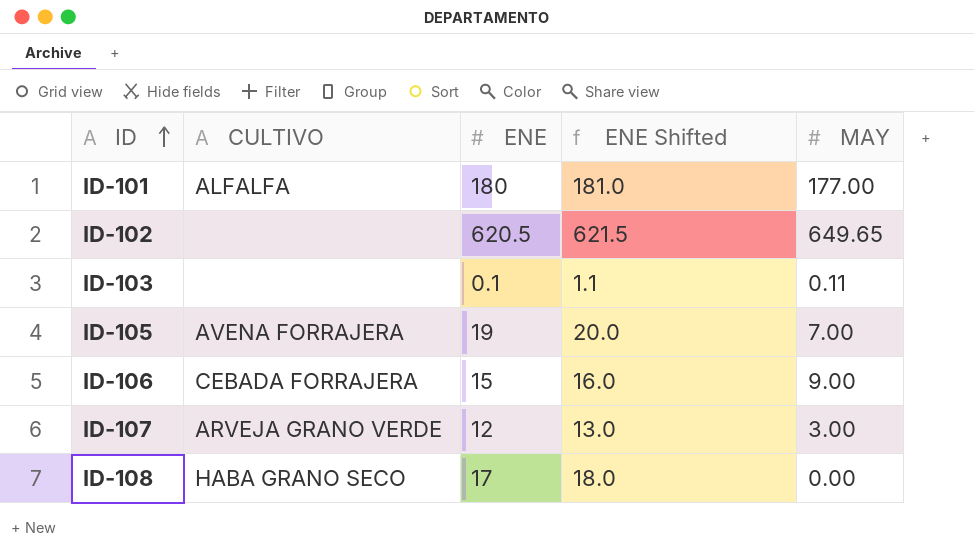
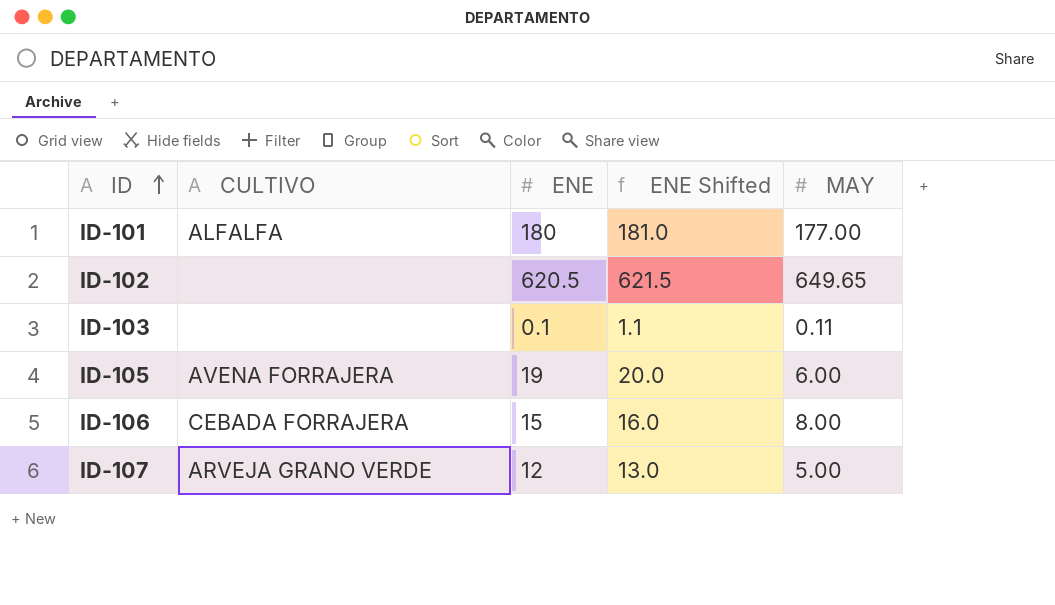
row ID-108: HABA GRANO SECO | 17 | 18.0 | 0.00 -> none
ID-105 | MAY: 7.00 -> 6.00
ID-106 | MAY: 9.00 -> 8.00
ID-107 | MAY: 3.00 -> 5.00

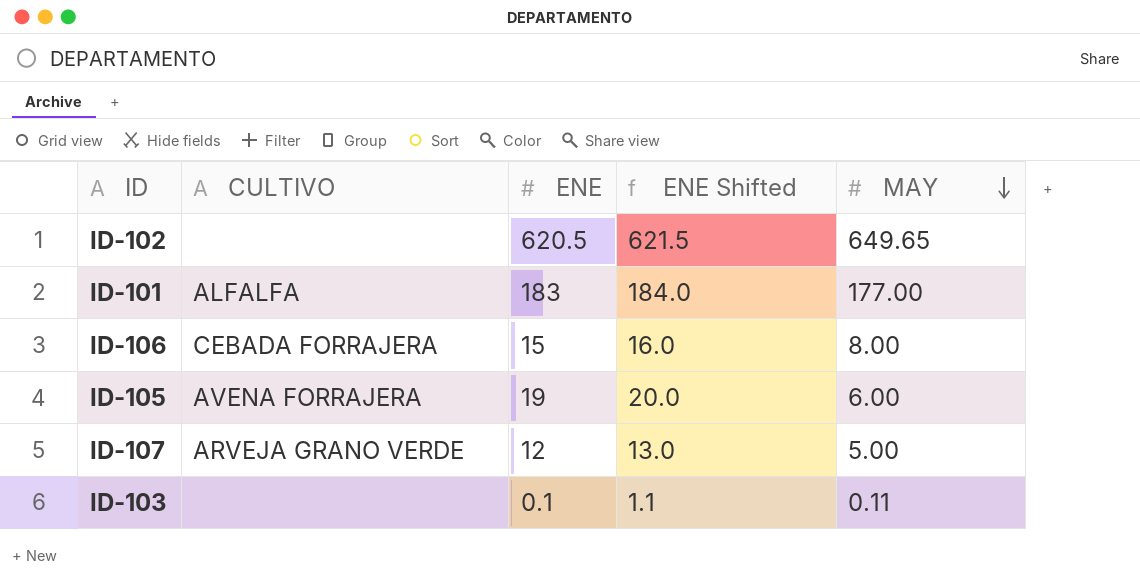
row order: ID ascending -> MAY descending
ID-101 | ENE: 180 -> 183
ID-101 | ENE Shifted: 181.0 -> 184.0

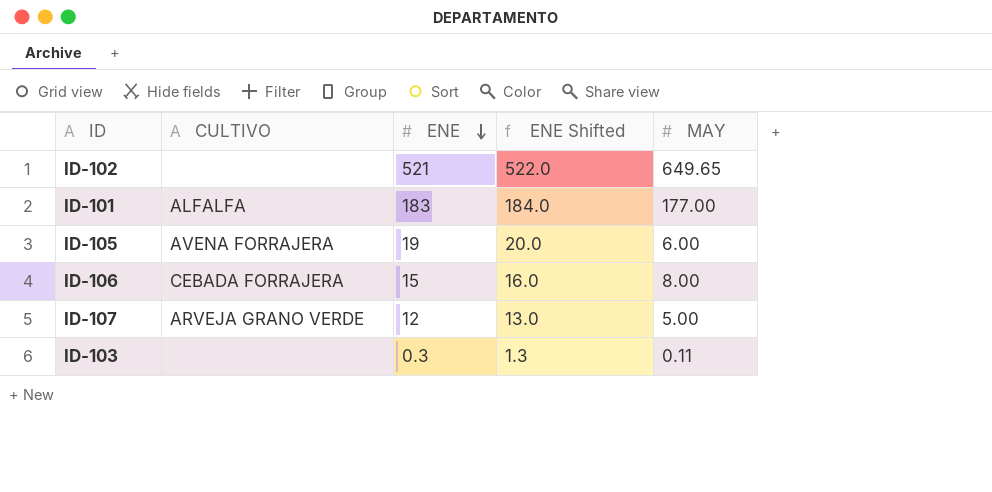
row order: MAY descending -> ENE descending
ID-102 | ENE: 620.5 -> 521
ID-102 | ENE Shifted: 621.5 -> 522.0
ID-103 | ENE: 0.1 -> 0.3
ID-103 | ENE Shifted: 1.1 -> 1.3

